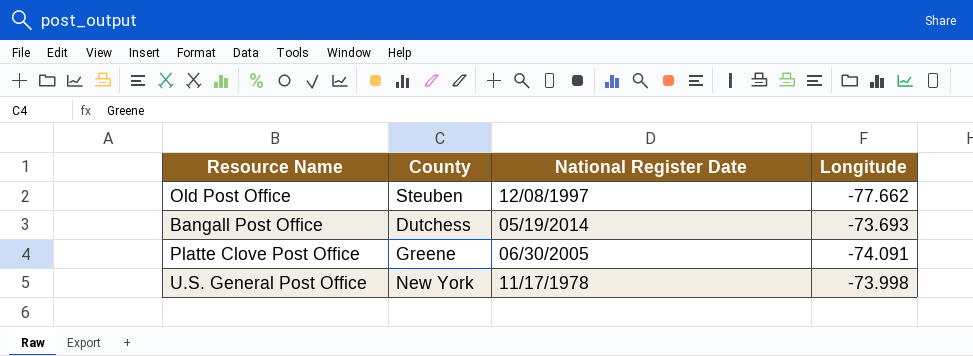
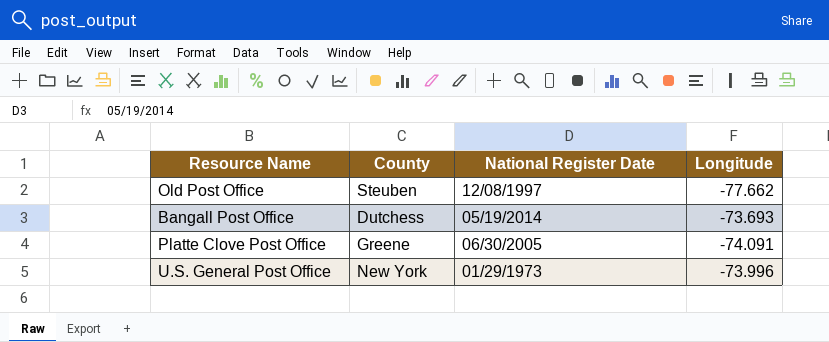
U.S. General Post Office | National Register Date: 11/17/1978 -> 01/29/1973
U.S. General Post Office | Longitude: -73.998 -> -73.996

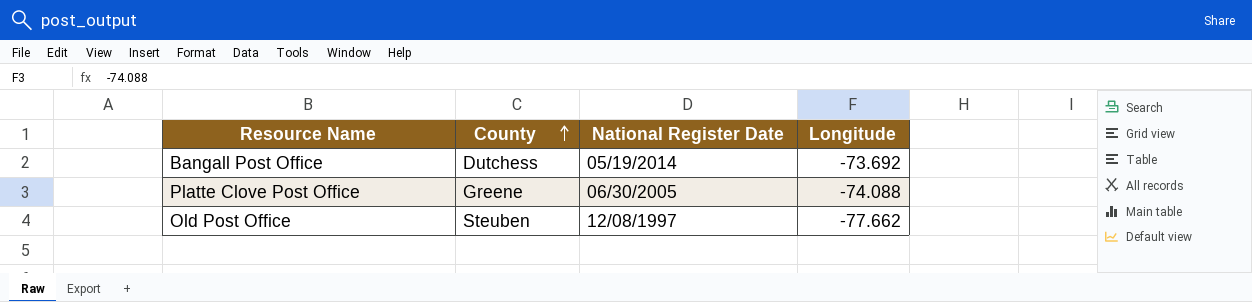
row order: none -> County ascending
row U.S. General Post Office: New York | 01/29/1973 | -73.996 -> none
Bangall Post Office | Longitude: -73.693 -> -73.692
Platte Clove Post Office | Longitude: -74.091 -> -74.088

